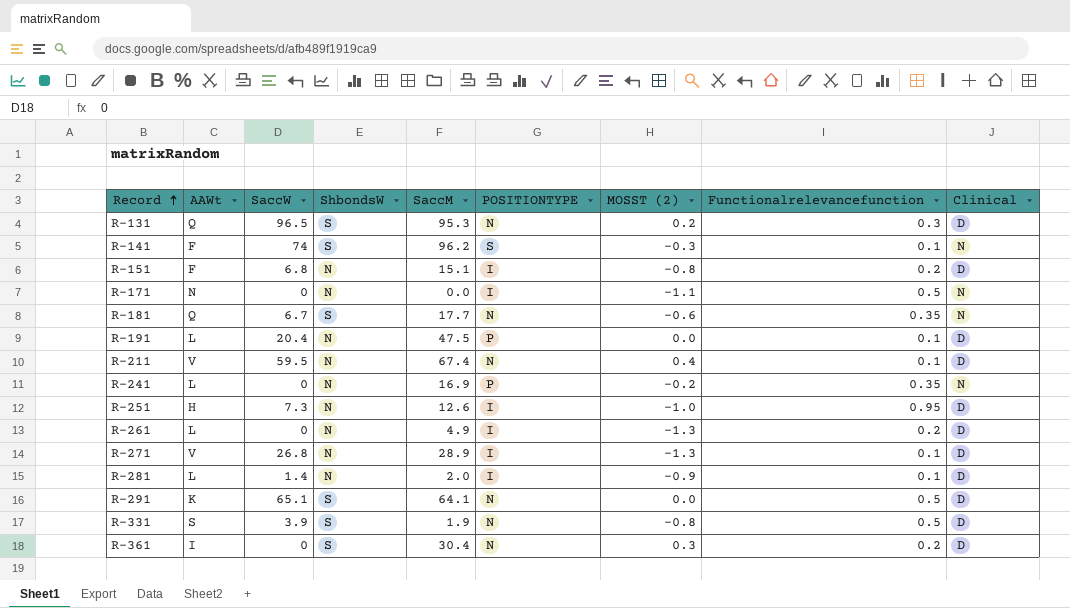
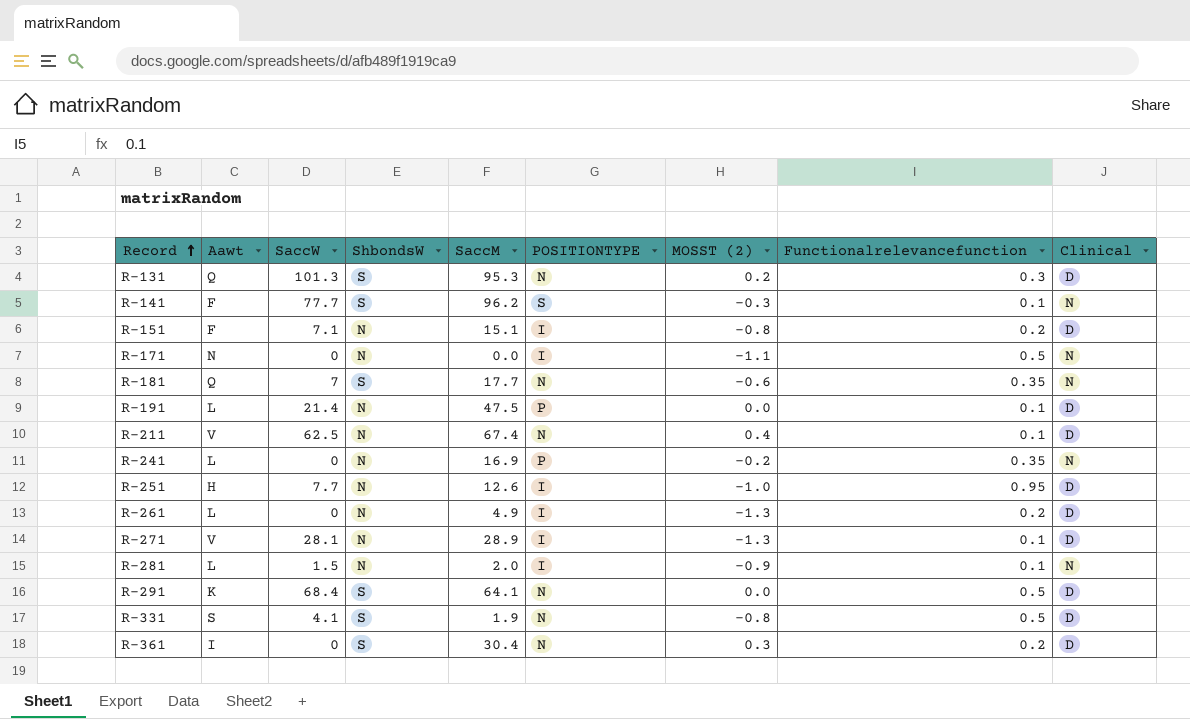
column name: AAWt -> Aawt
R-131 | SaccW: 96.5 -> 101.3
R-141 | SaccW: 74 -> 77.7
R-151 | SaccW: 6.8 -> 7.1
R-181 | SaccW: 6.7 -> 7
R-191 | SaccW: 20.4 -> 21.4
R-211 | SaccW: 59.5 -> 62.5
R-251 | SaccW: 7.3 -> 7.7
R-271 | SaccW: 26.8 -> 28.1
R-281 | SaccW: 1.4 -> 1.5
R-281 | Clinical: D -> N
R-291 | SaccW: 65.1 -> 68.4
R-331 | SaccW: 3.9 -> 4.1

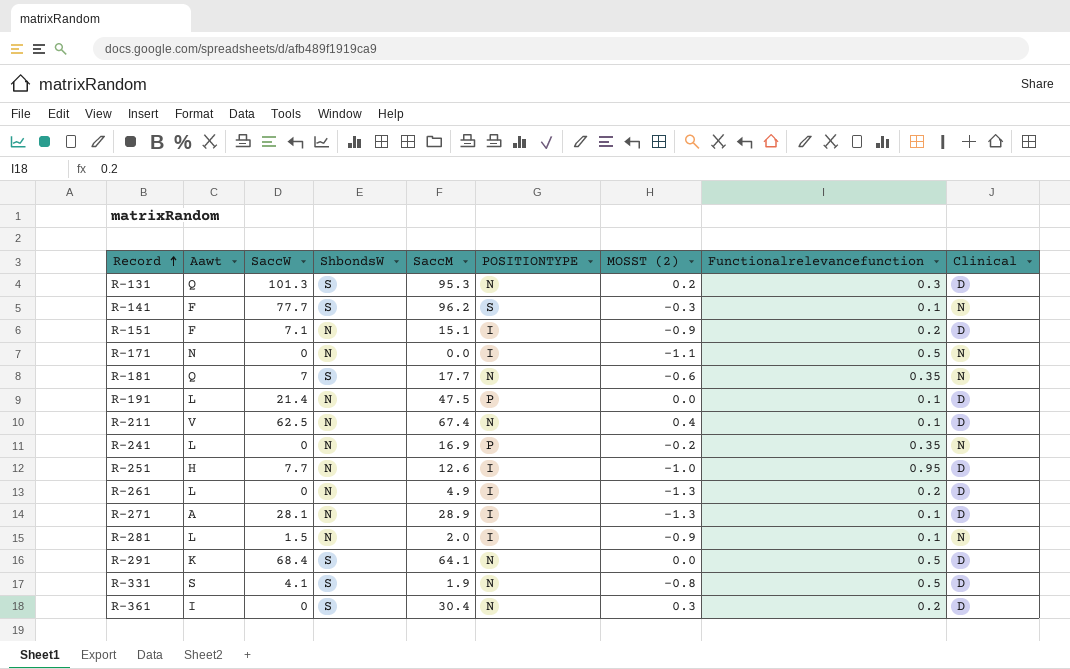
R-151 | MOSST (2): -0.8 -> -0.9
R-271 | Aawt: V -> A

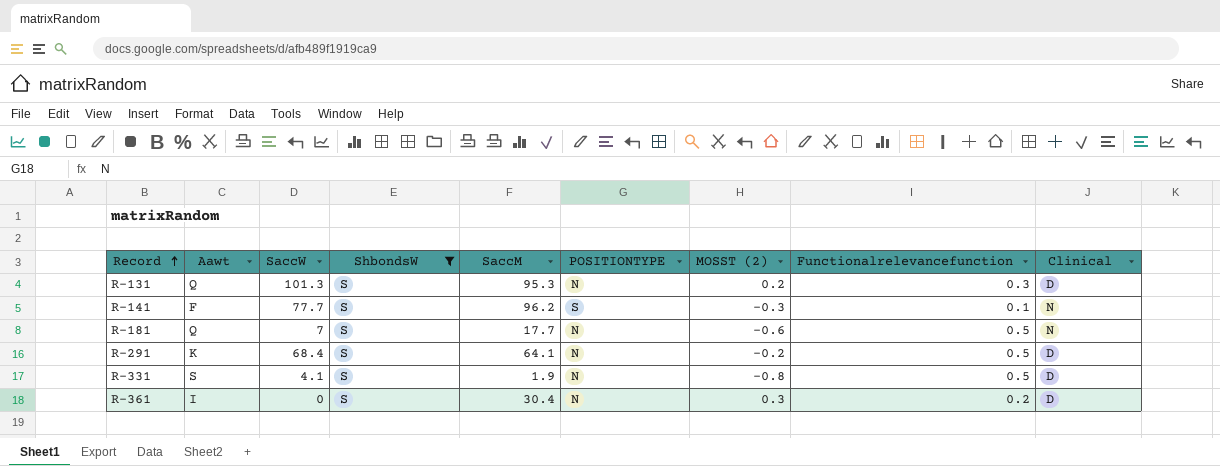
filter: none -> ShbondsW = S
R-181 | Functionalrelevancefunction: 0.35 -> 0.5
R-291 | MOSST (2): 0.0 -> -0.2

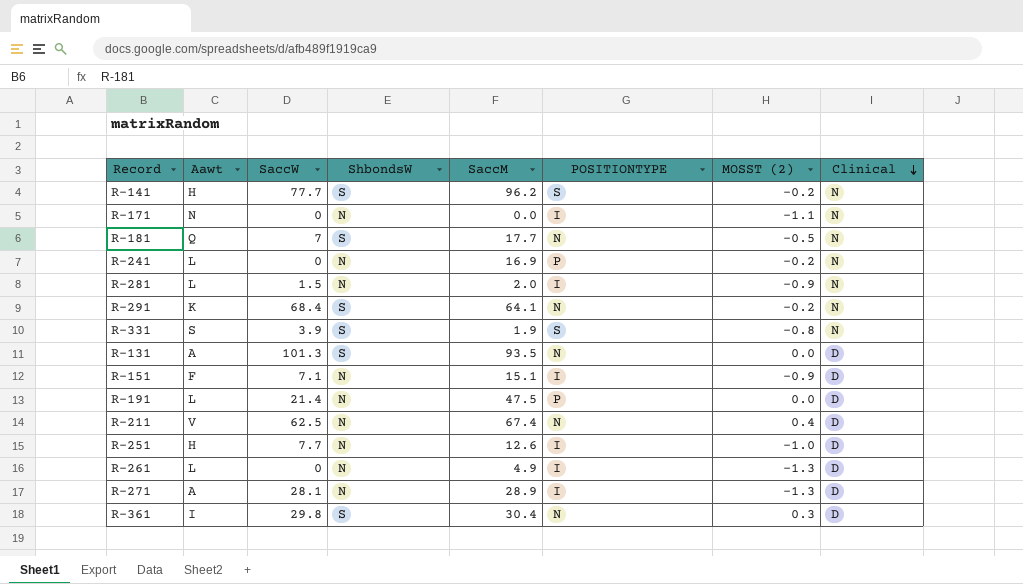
filter: ShbondsW = S -> none
row order: Record ascending -> Clinical descending
column Functionalrelevancefunction | position: 8 -> none
R-141 | Aawt: F -> H
R-141 | MOSST (2): -0.3 -> -0.2
R-181 | MOSST (2): -0.6 -> -0.5
R-291 | Clinical: D -> N
R-331 | SaccW: 4.1 -> 3.9
R-331 | POSITIONTYPE: N -> S
R-331 | Clinical: D -> N
R-131 | Aawt: Q -> A
R-131 | SaccM: 95.3 -> 93.5
R-131 | MOSST (2): 0.2 -> 0.0
R-361 | SaccW: 0 -> 29.8

